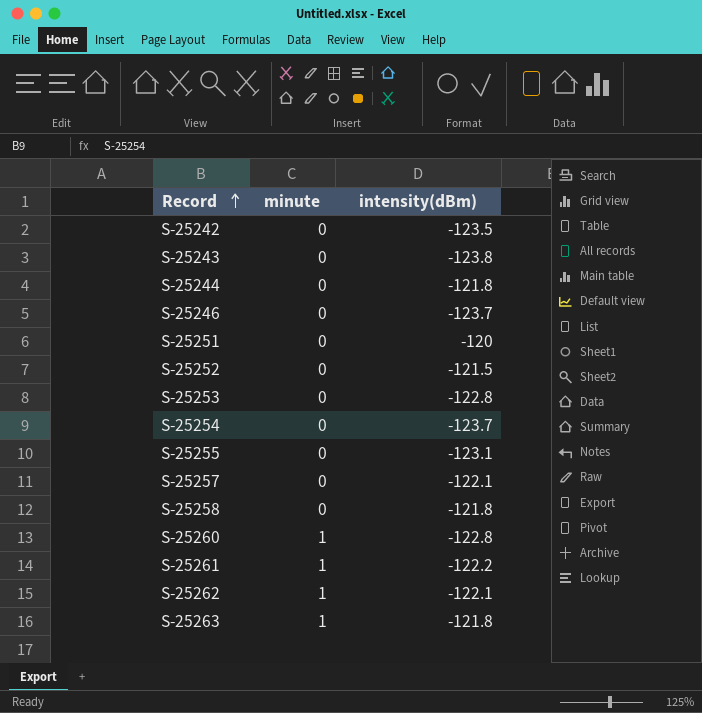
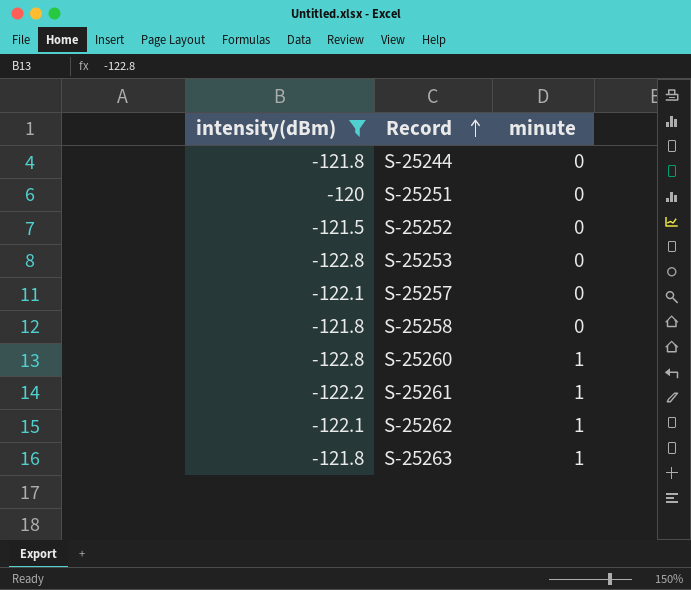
filter: none -> intensity(dBm) >= -122.8
column intensity(dBm) | position: 3 -> 1

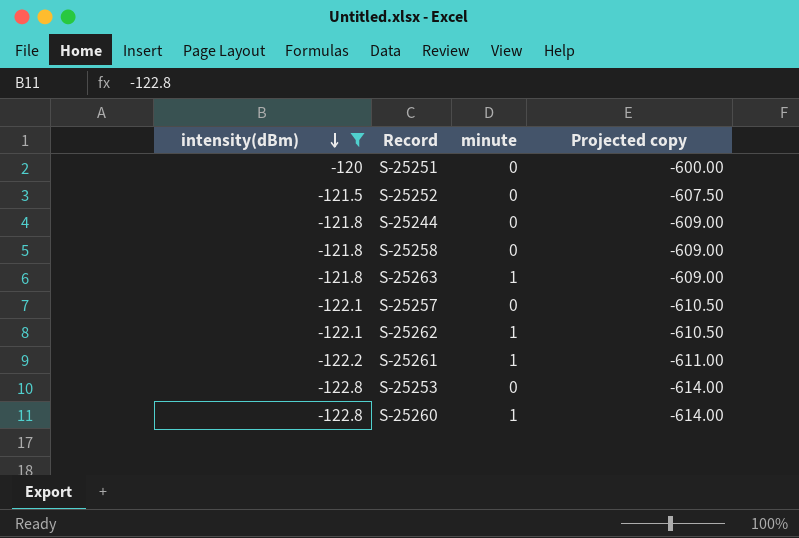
row order: Record ascending -> intensity(dBm) descending
column Projected copy | formula: none -> [intensity(dBm)] * 5

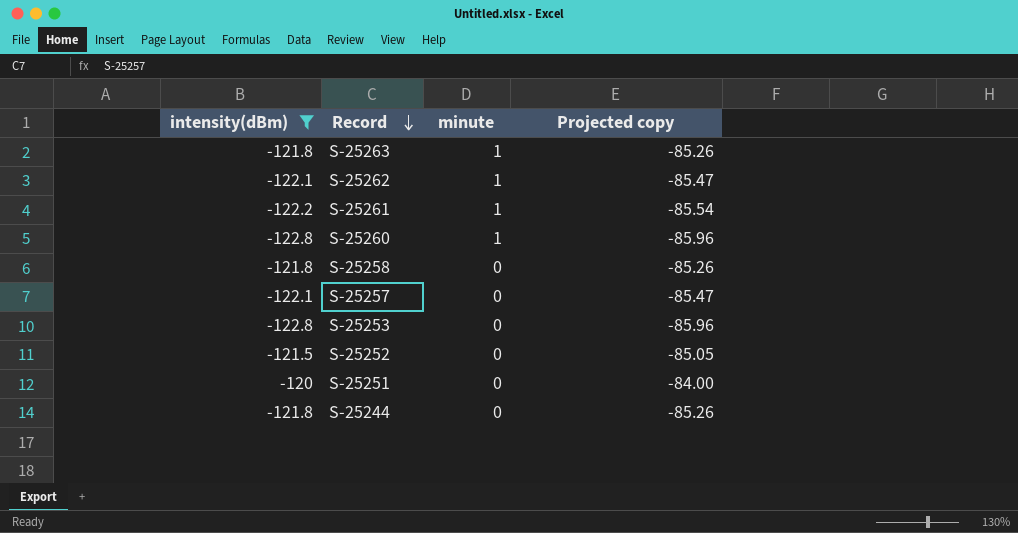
row order: intensity(dBm) descending -> Record descending
column Projected copy | formula: [intensity(dBm)] * 5 -> [intensity(dBm)] * 0.7

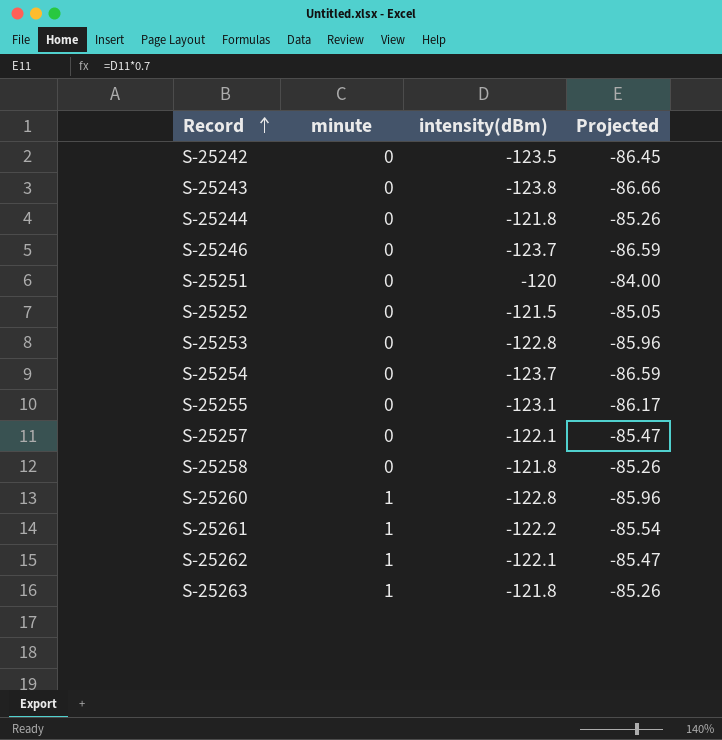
filter: intensity(dBm) >= -122.8 -> none
row order: Record descending -> Record ascending
column intensity(dBm) | position: 1 -> 3
column name: Projected copy -> Projected

